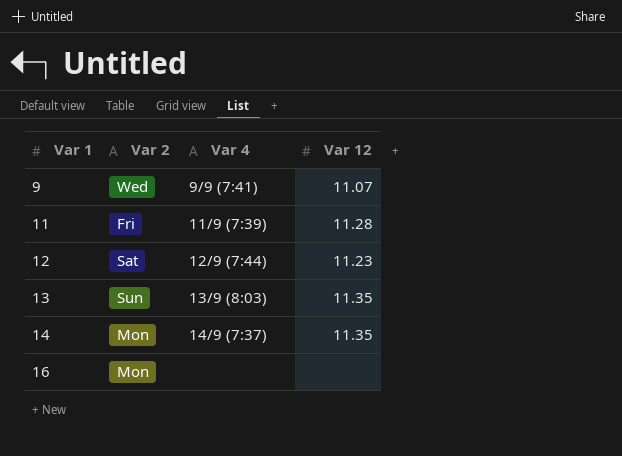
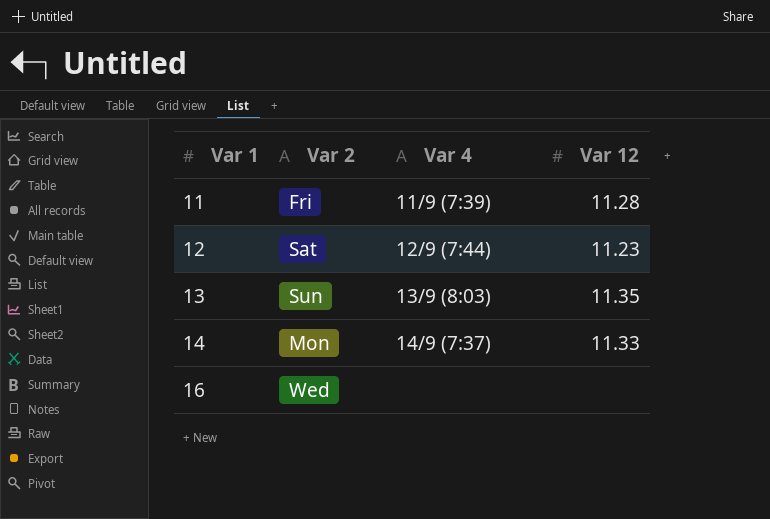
row 9: Wed | 9/9 (7:41) | 11.07 -> none
14 | Var 12: 11.35 -> 11.33
16 | Var 2: Mon -> Wed

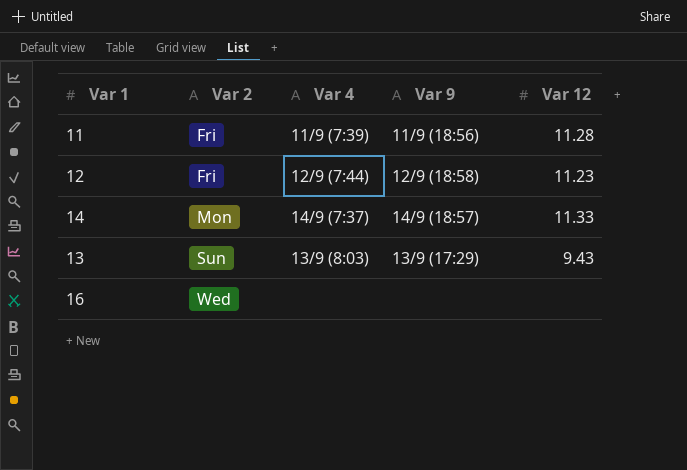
row order: Var 1 ascending -> Var 2 ascending
column Var 9 | position: none -> 4
12 | Var 2: Sat -> Fri
13 | Var 12: 11.35 -> 9.43

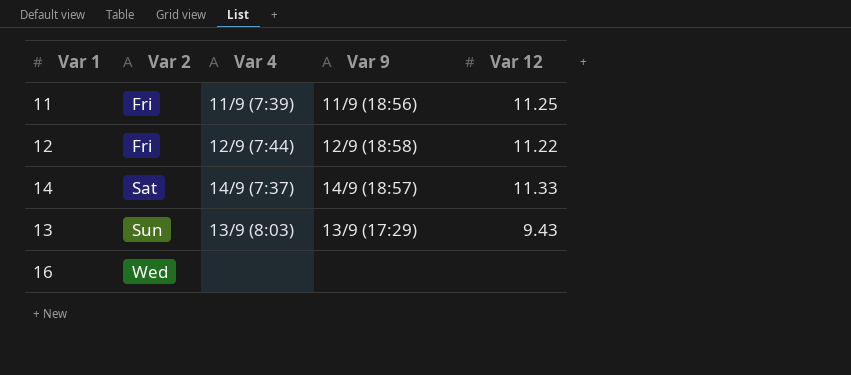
11 | Var 12: 11.28 -> 11.25
12 | Var 12: 11.23 -> 11.22
14 | Var 2: Mon -> Sat

